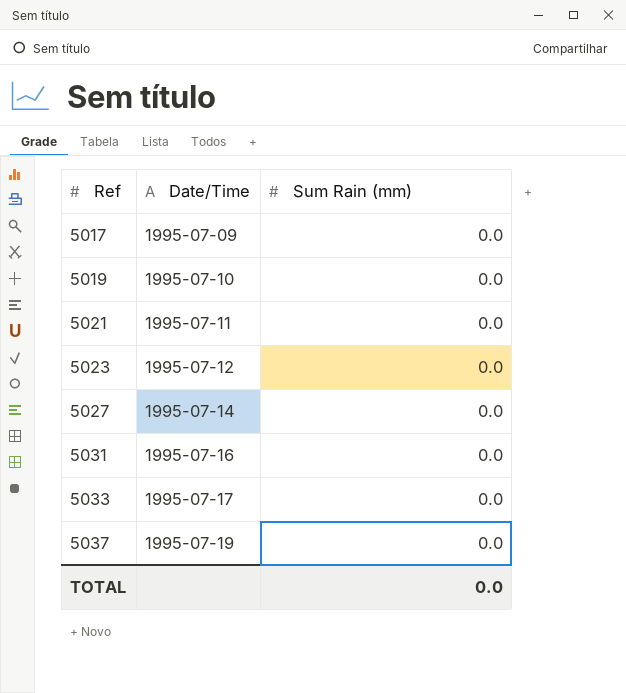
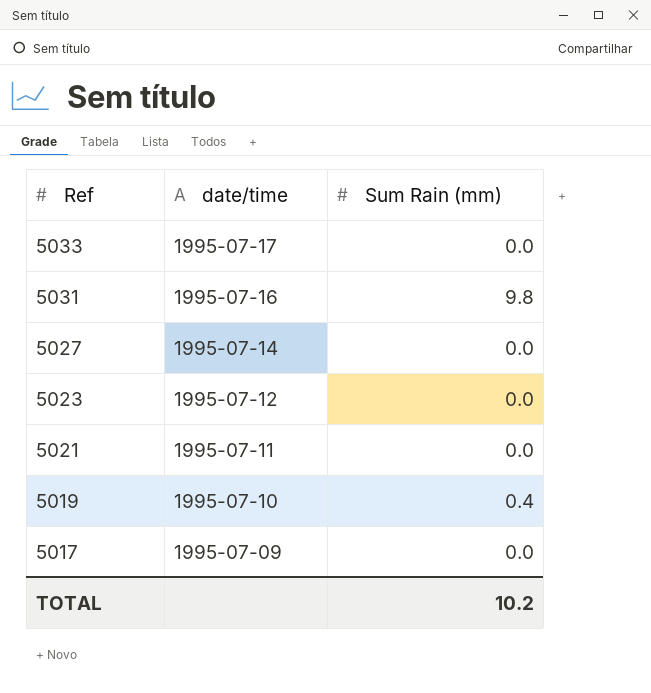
row order: Ref ascending -> Ref descending
column name: Date/Time -> date/time
row 5037: 1995-07-19 | 0.0 -> none
5031 | Sum Rain (mm): 0.0 -> 9.8
5019 | Sum Rain (mm): 0.0 -> 0.4
TOTAL | Sum Rain (mm): 0.0 -> 10.2

